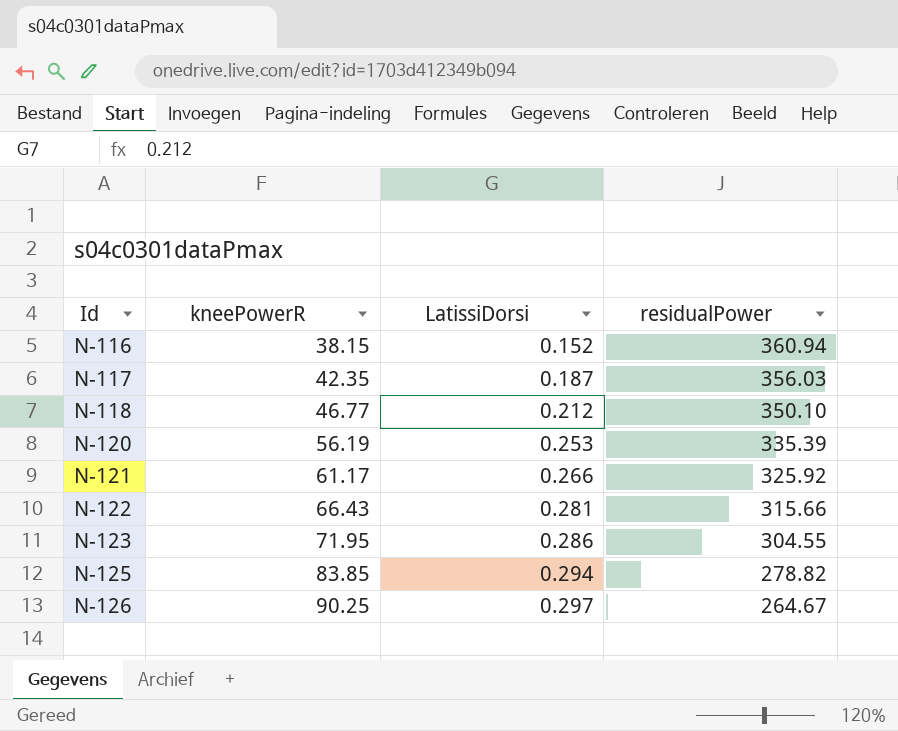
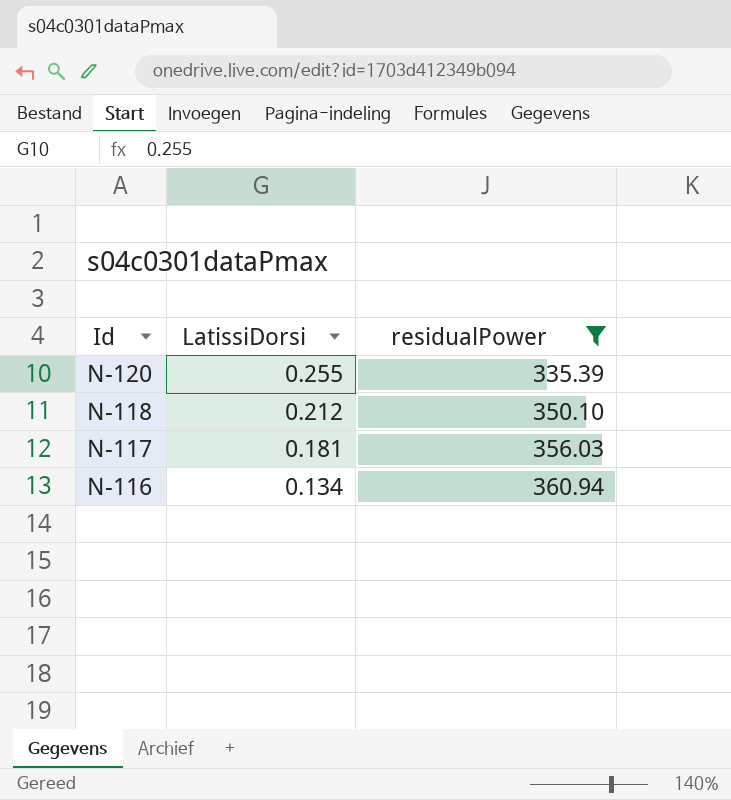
filter: none -> residualPower >= 335.39
row order: Id ascending -> Id descending
column kneePowerR | position: 2 -> none
N-120 | LatissiDorsi: 0.253 -> 0.255
N-117 | LatissiDorsi: 0.187 -> 0.181
N-116 | LatissiDorsi: 0.152 -> 0.134

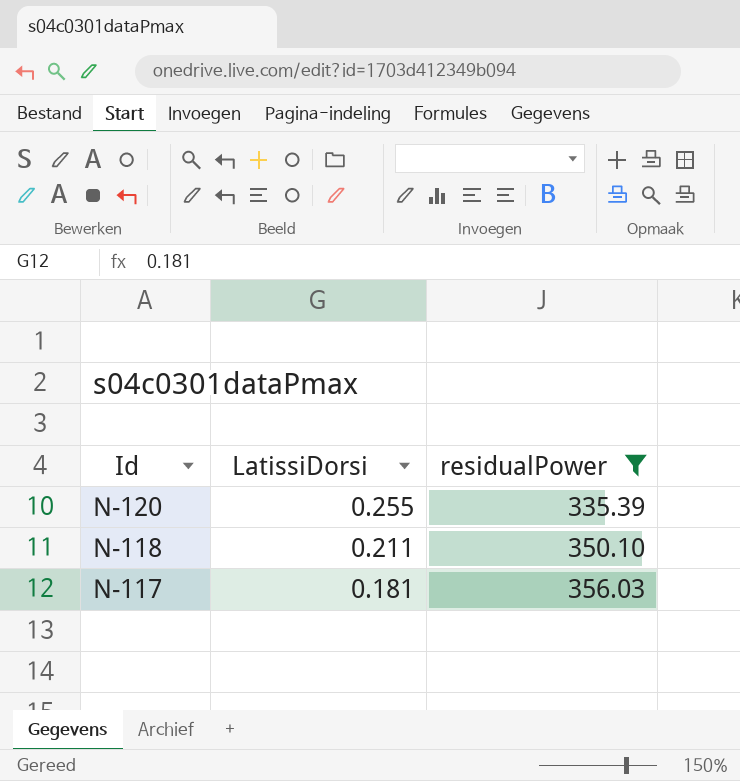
row N-116: 0.134 | 360.94 -> none
N-118 | LatissiDorsi: 0.212 -> 0.211

